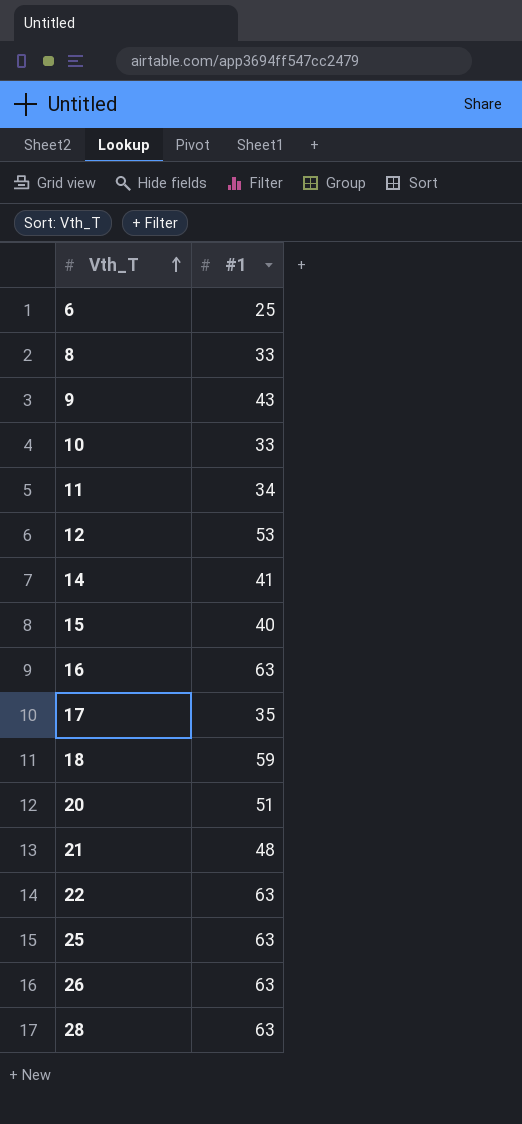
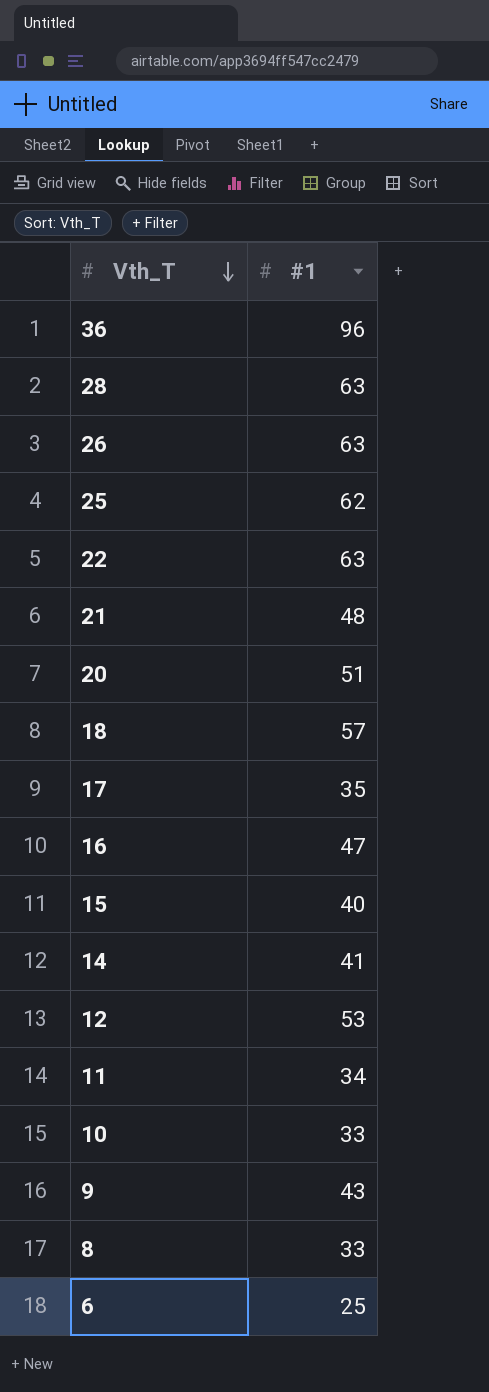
row order: Vth_T ascending -> Vth_T descending
row 36: none -> 96
25 | #1: 63 -> 62
18 | #1: 59 -> 57
16 | #1: 63 -> 47

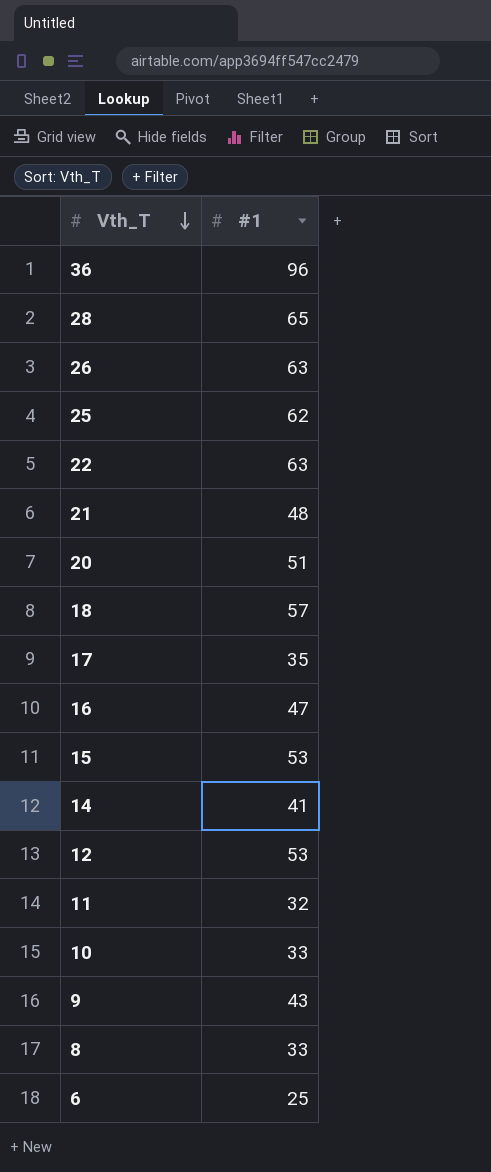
28 | #1: 63 -> 65
15 | #1: 40 -> 53
11 | #1: 34 -> 32

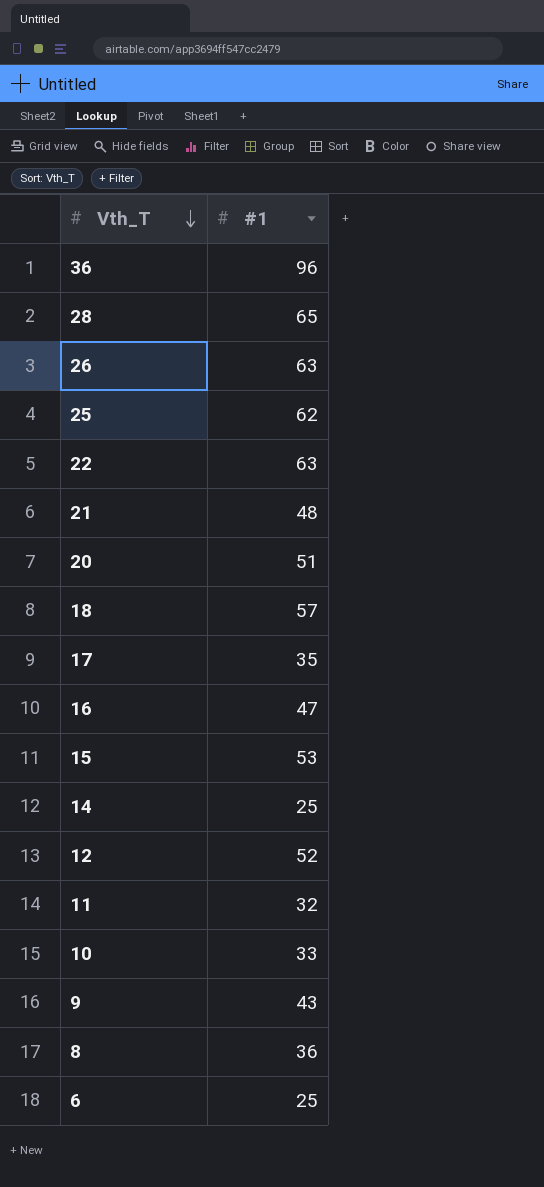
14 | #1: 41 -> 25
12 | #1: 53 -> 52
8 | #1: 33 -> 36

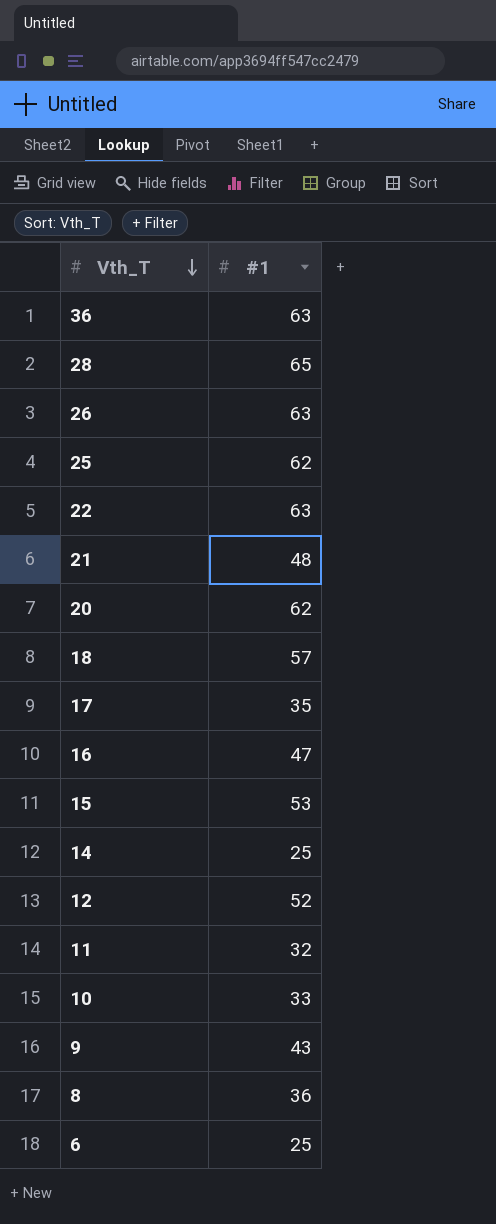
36 | #1: 96 -> 63
20 | #1: 51 -> 62

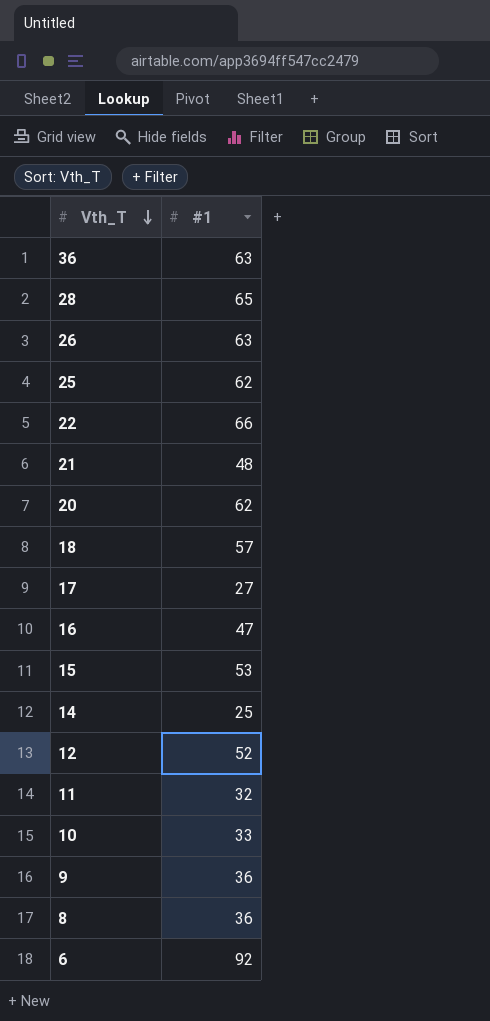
22 | #1: 63 -> 66
17 | #1: 35 -> 27
9 | #1: 43 -> 36
6 | #1: 25 -> 92

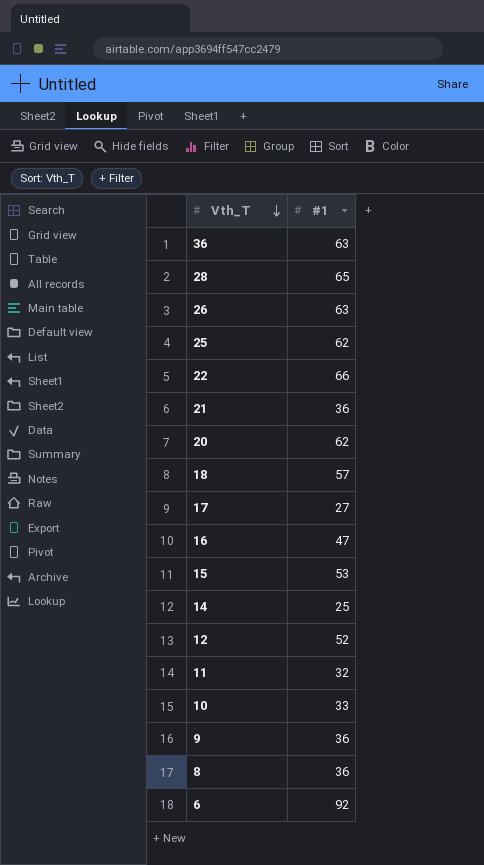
21 | #1: 48 -> 36

